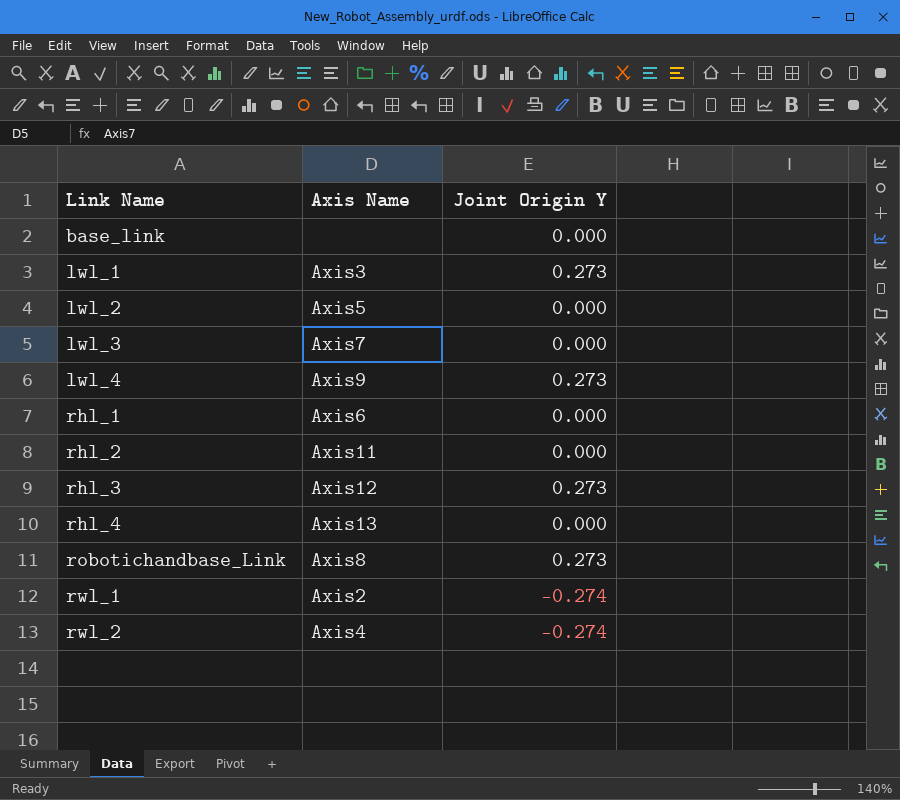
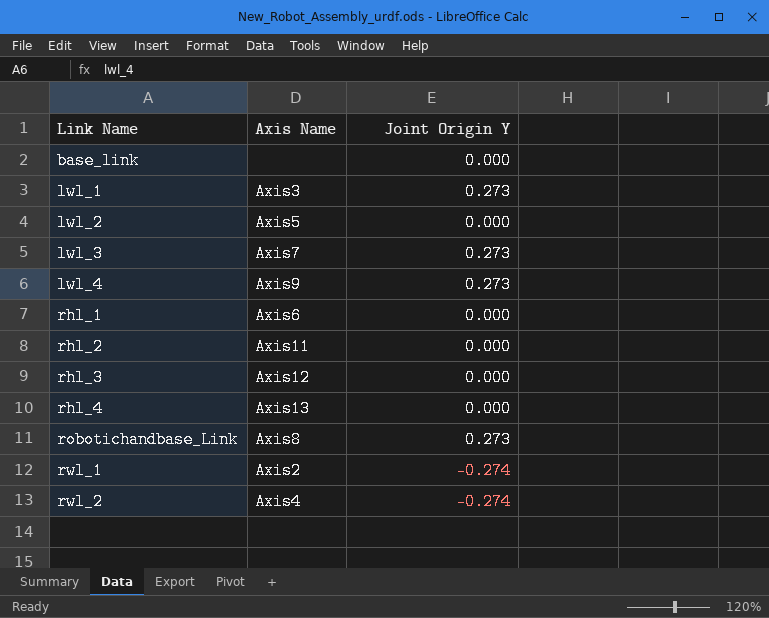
lwl_3 | Joint Origin Y: 0.000 -> 0.273
rhl_3 | Joint Origin Y: 0.273 -> 0.000

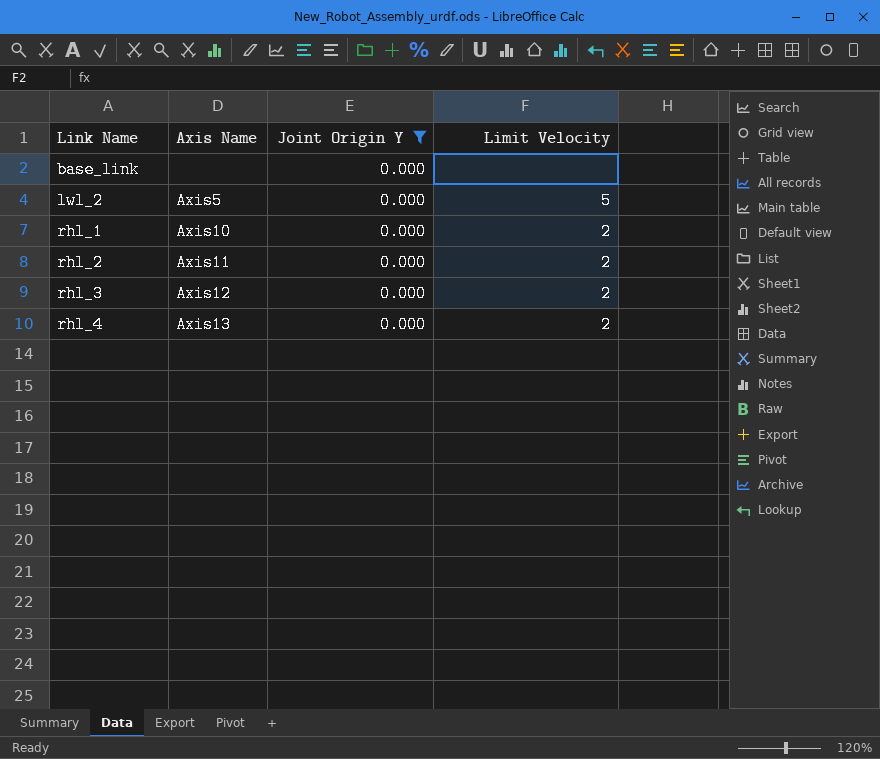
filter: none -> Joint Origin Y = 0.000
column Limit Velocity | position: none -> 4
rhl_1 | Axis Name: Axis6 -> Axis10

